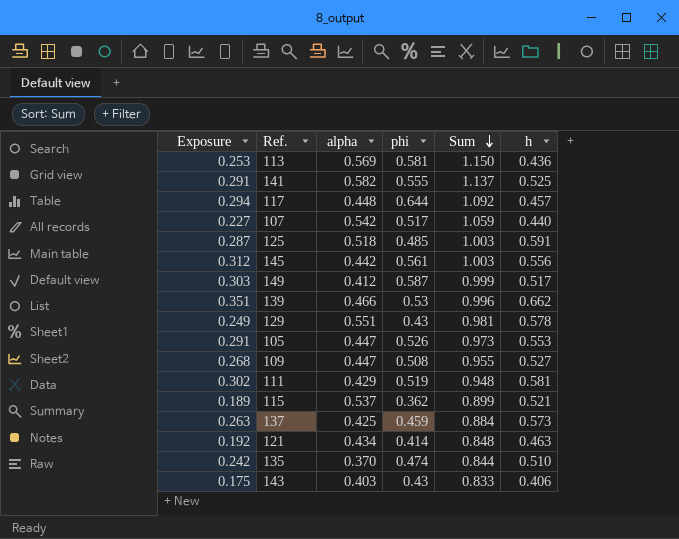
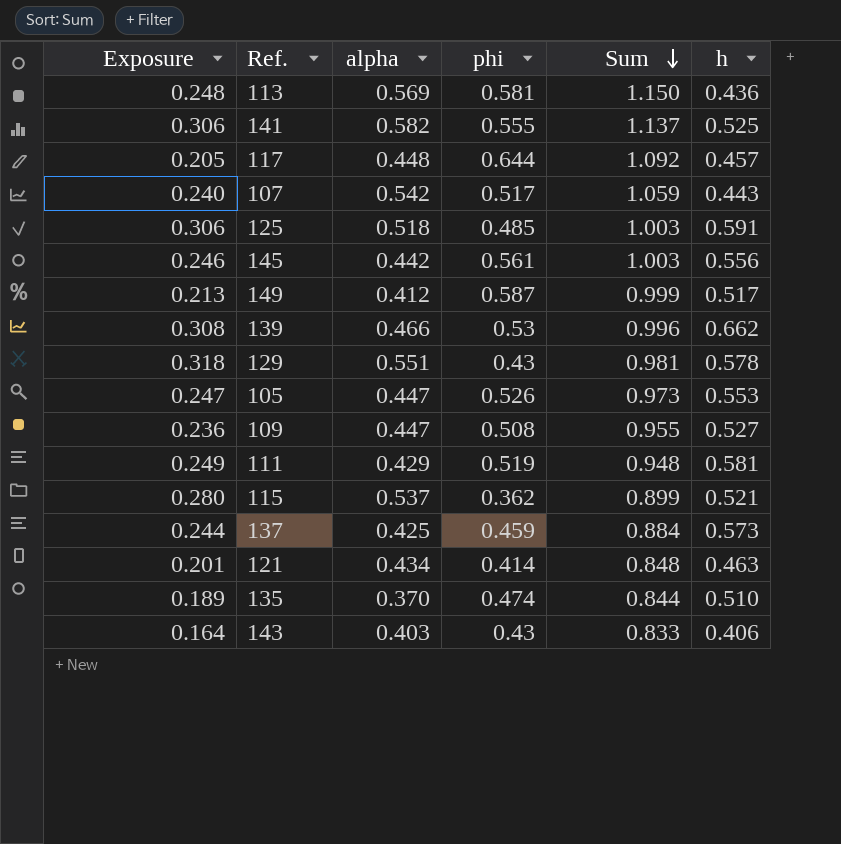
column Exposure | formula: [phi] * [h] -> [alpha] * [h]
107 | h: 0.440 -> 0.443

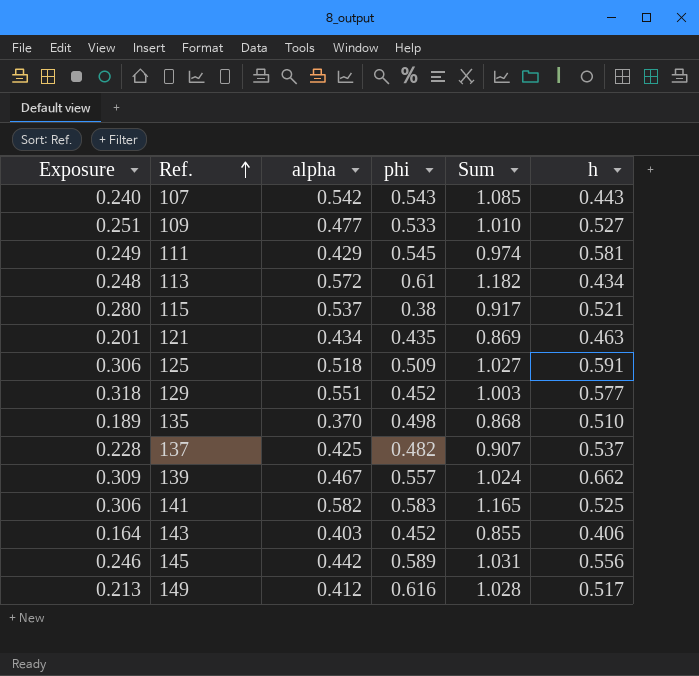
row order: Sum descending -> Ref. ascending
row 117: 0.205 | 0.448 | 0.644 | 1.092 | 0.457 -> none
row 105: 0.247 | 0.447 | 0.526 | 0.973 | 0.553 -> none
107 | phi: 0.517 -> 0.543
107 | Sum: 1.059 -> 1.085
109 | Exposure: 0.236 -> 0.251
109 | alpha: 0.447 -> 0.477
109 | phi: 0.508 -> 0.533
109 | Sum: 0.955 -> 1.010
111 | phi: 0.519 -> 0.545
111 | Sum: 0.948 -> 0.974
113 | alpha: 0.569 -> 0.572
113 | phi: 0.581 -> 0.61
113 | Sum: 1.150 -> 1.182
113 | h: 0.436 -> 0.434
115 | phi: 0.362 -> 0.38
115 | Sum: 0.899 -> 0.917
121 | phi: 0.414 -> 0.435
121 | Sum: 0.848 -> 0.869
125 | phi: 0.485 -> 0.509
125 | Sum: 1.003 -> 1.027
129 | phi: 0.43 -> 0.452
129 | Sum: 0.981 -> 1.003
129 | h: 0.578 -> 0.577
135 | phi: 0.474 -> 0.498
135 | Sum: 0.844 -> 0.868
137 | Exposure: 0.244 -> 0.228
137 | phi: 0.459 -> 0.482
137 | Sum: 0.884 -> 0.907
137 | h: 0.573 -> 0.537
139 | Exposure: 0.308 -> 0.309
139 | alpha: 0.466 -> 0.467
139 | phi: 0.53 -> 0.557
139 | Sum: 0.996 -> 1.024
141 | phi: 0.555 -> 0.583
141 | Sum: 1.137 -> 1.165
143 | phi: 0.43 -> 0.452
143 | Sum: 0.833 -> 0.855
145 | phi: 0.561 -> 0.589
145 | Sum: 1.003 -> 1.031
149 | phi: 0.587 -> 0.616
149 | Sum: 0.999 -> 1.028

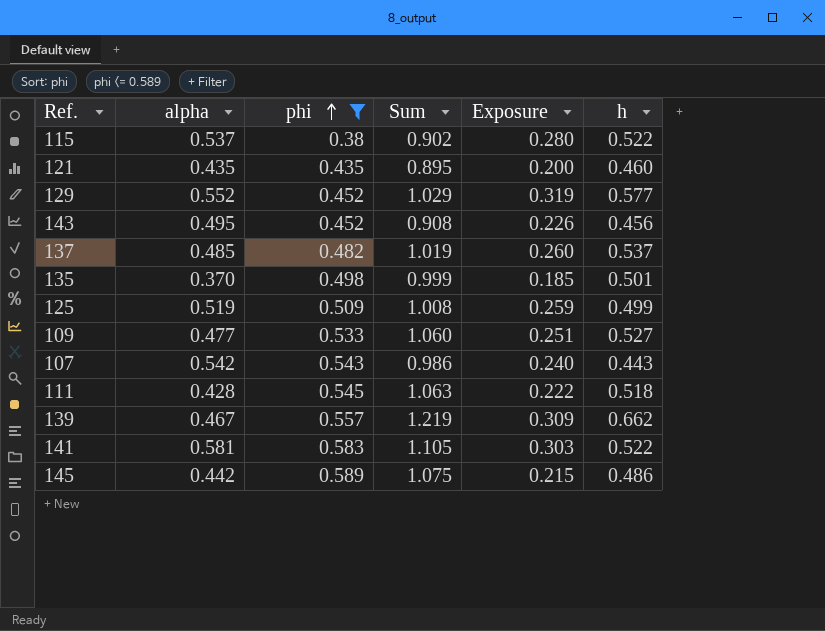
filter: none -> phi <= 0.589
row order: Ref. ascending -> phi ascending
column Sum | formula: [alpha] + [phi] -> [phi] + [h]
column Exposure | position: 1 -> 5
115 | h: 0.521 -> 0.522
121 | alpha: 0.434 -> 0.435
121 | Exposure: 0.201 -> 0.200
121 | h: 0.463 -> 0.460
129 | alpha: 0.551 -> 0.552
129 | Exposure: 0.318 -> 0.319
143 | alpha: 0.403 -> 0.495
143 | Exposure: 0.164 -> 0.226
143 | h: 0.406 -> 0.456
137 | alpha: 0.425 -> 0.485
137 | Exposure: 0.228 -> 0.260
135 | Exposure: 0.189 -> 0.185
135 | h: 0.510 -> 0.501
125 | alpha: 0.518 -> 0.519
125 | Exposure: 0.306 -> 0.259
125 | h: 0.591 -> 0.499
111 | alpha: 0.429 -> 0.428
111 | Exposure: 0.249 -> 0.222
111 | h: 0.581 -> 0.518
141 | alpha: 0.582 -> 0.581
141 | Exposure: 0.306 -> 0.303
141 | h: 0.525 -> 0.522
145 | Exposure: 0.246 -> 0.215
145 | h: 0.556 -> 0.486

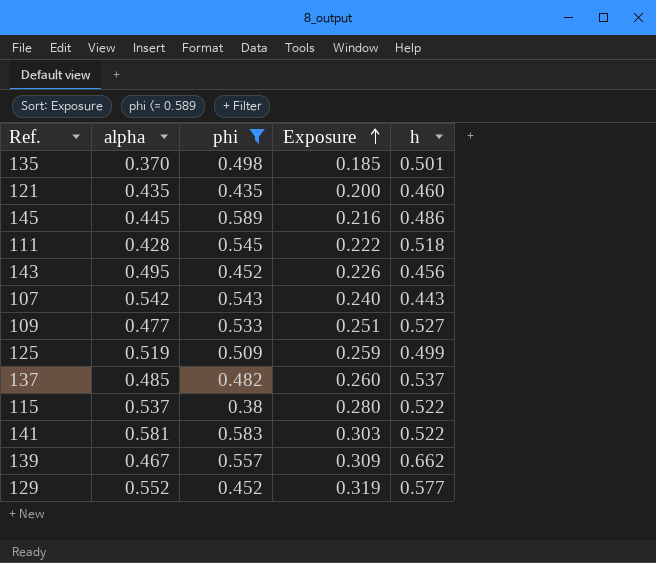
row order: phi ascending -> Exposure ascending
column Sum | formula: [phi] + [h] -> none
145 | alpha: 0.442 -> 0.445
145 | Exposure: 0.215 -> 0.216

